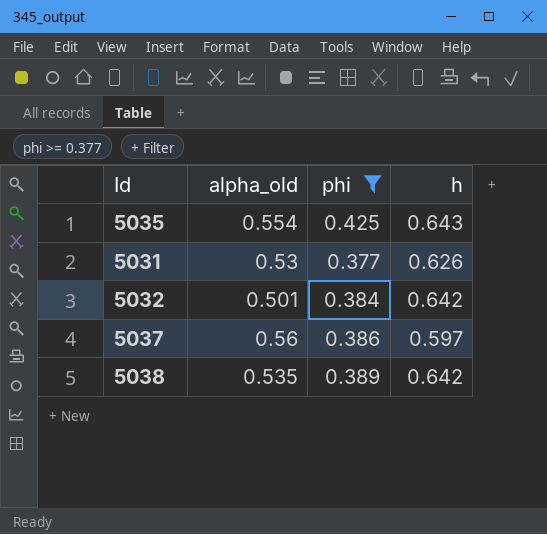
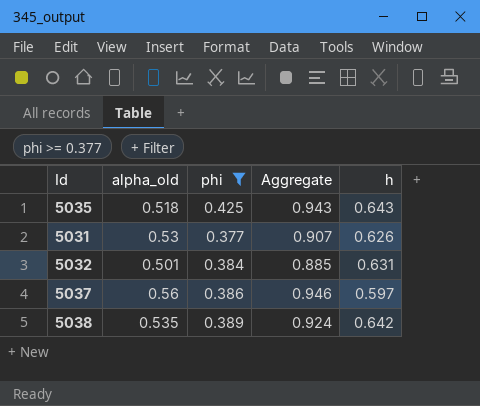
column Aggregate | formula: none -> [alpha_old] + [phi]
5035 | alpha_old: 0.554 -> 0.518
5032 | h: 0.642 -> 0.631

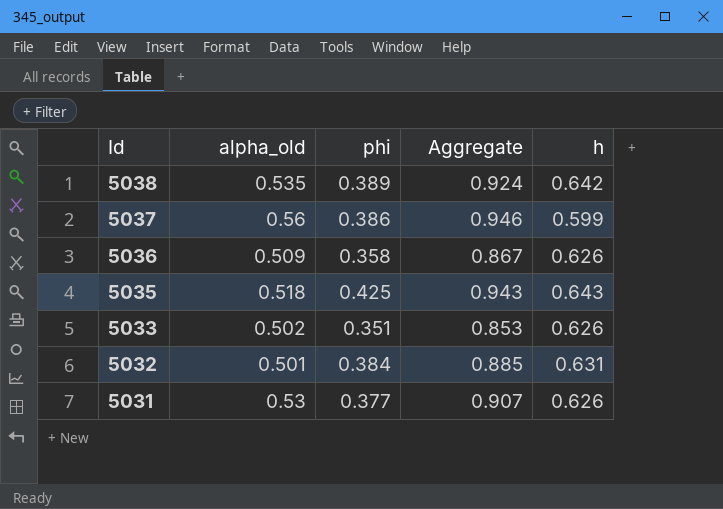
filter: phi >= 0.377 -> none
row order: none -> Id descending
5037 | h: 0.597 -> 0.599

